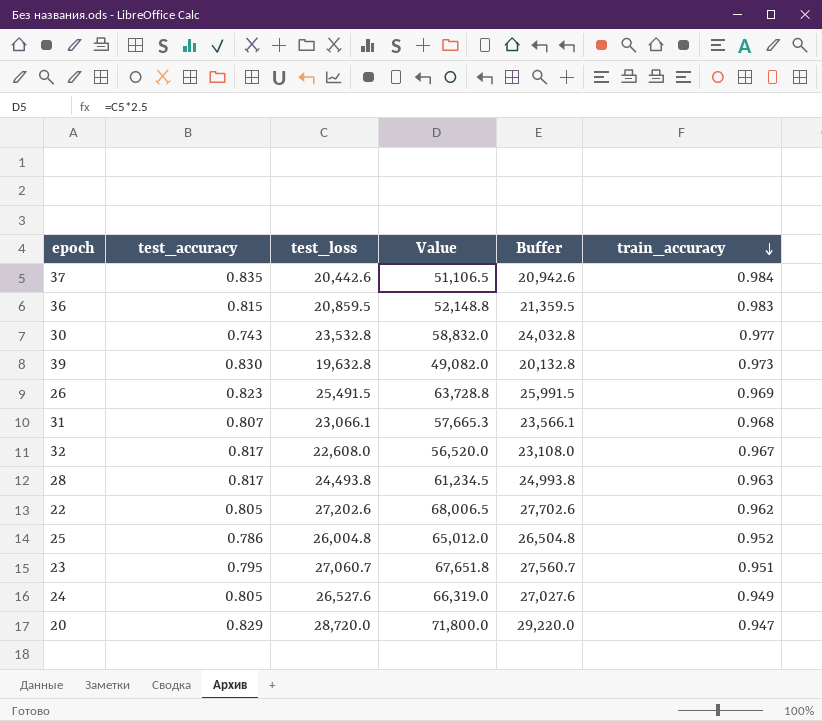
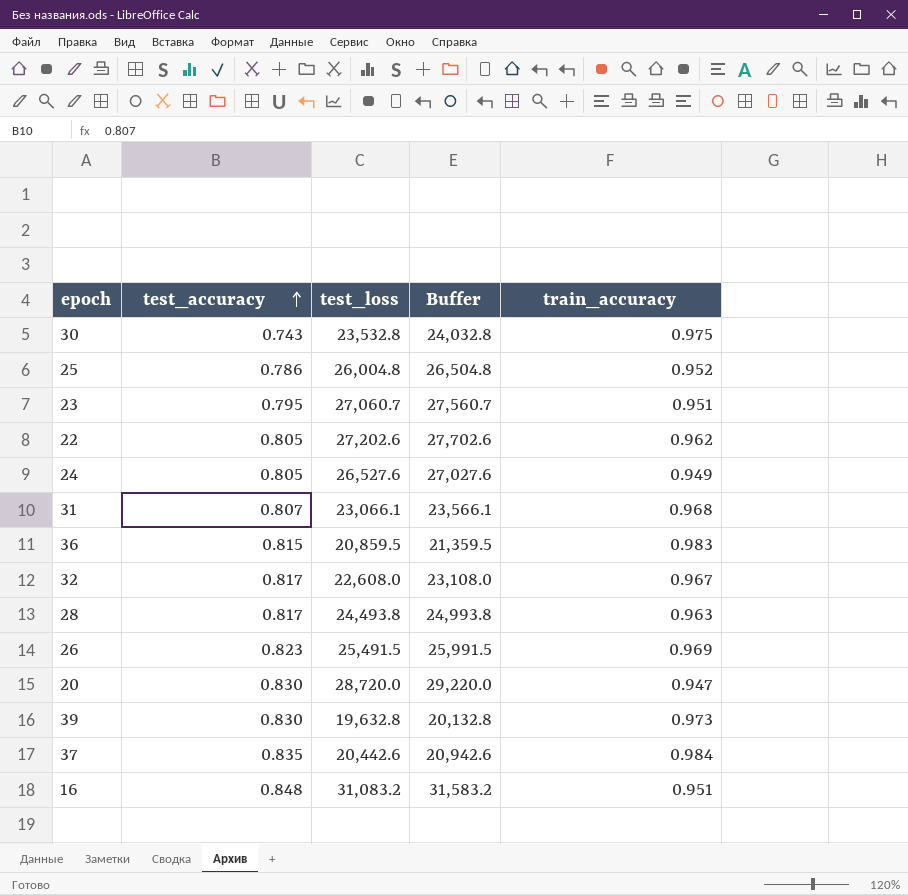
row order: train_accuracy descending -> test_accuracy ascending
column Value | formula: [test_loss] * 2.5 -> none
30 | train_accuracy: 0.977 -> 0.975
20 | test_accuracy: 0.829 -> 0.830
row 16: none -> 0.848 | 31,083.2 | 31,583.2 | 0.951

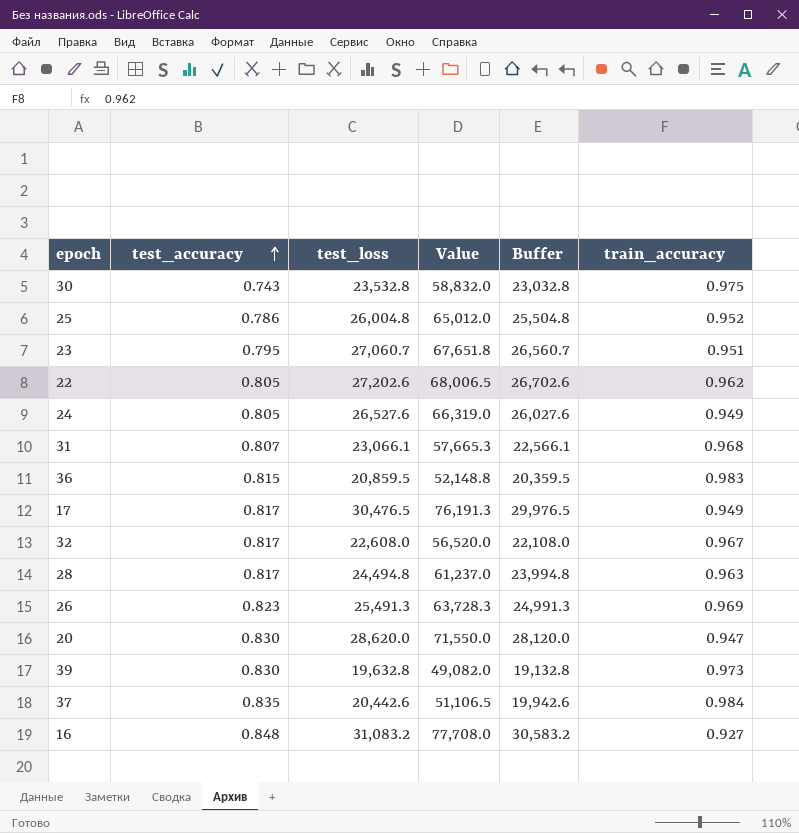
column Value | formula: none -> [test_loss] * 2.5
column Buffer | formula: [test_loss] + 500 -> [test_loss] - 500
row 17: none -> 0.817 | 30,476.5 | 76,191.3 | 29,976.5 | 0.949
28 | test_loss: 24,493.8 -> 24,494.8
26 | test_loss: 25,491.5 -> 25,491.3
20 | test_loss: 28,720.0 -> 28,620.0
16 | train_accuracy: 0.951 -> 0.927

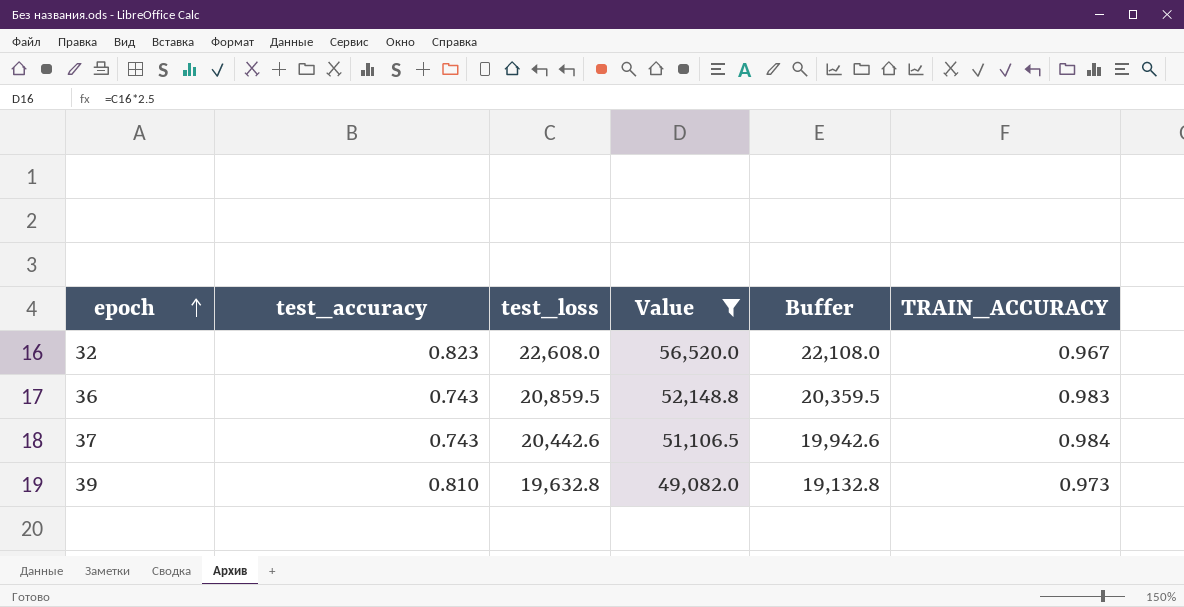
filter: none -> Value <= 56,520.0
row order: test_accuracy ascending -> epoch ascending
column name: train_accuracy -> TRAIN_ACCURACY
32 | test_accuracy: 0.817 -> 0.823
36 | test_accuracy: 0.815 -> 0.743
37 | test_accuracy: 0.835 -> 0.743
39 | test_accuracy: 0.830 -> 0.810

